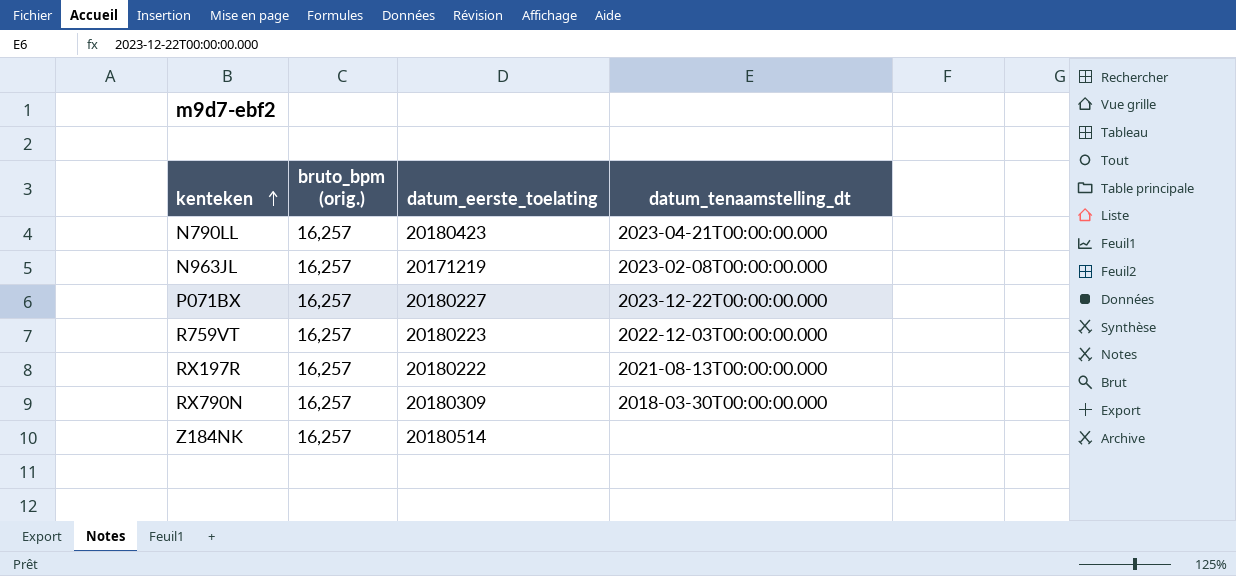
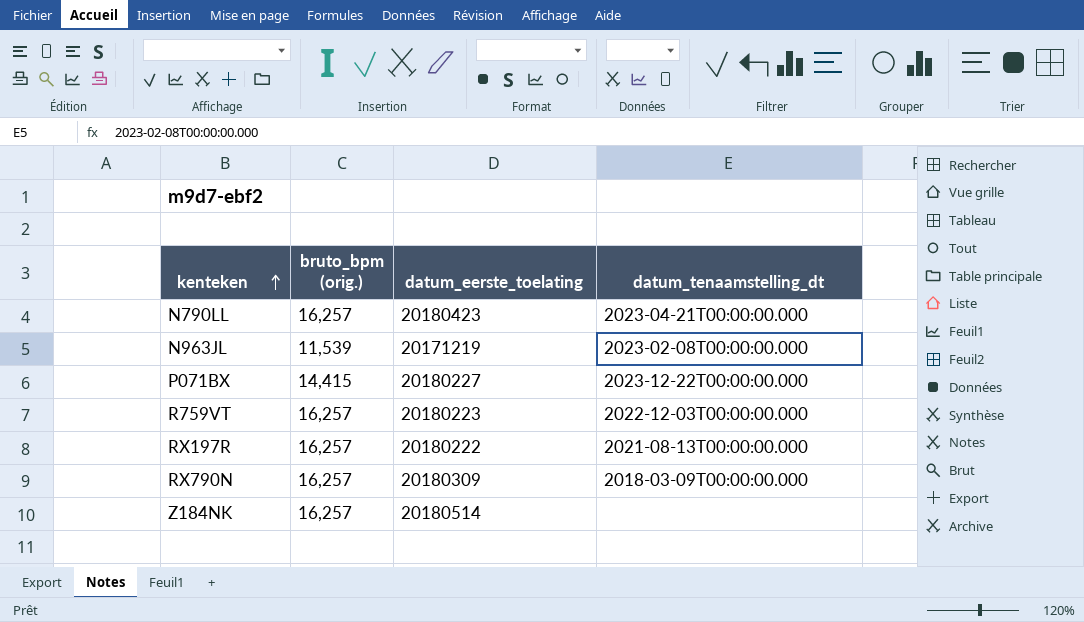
N963JL | bruto_bpm (orig.): 16,257 -> 11,539
P071BX | bruto_bpm (orig.): 16,257 -> 14,415
RX790N | datum_tenaamstelling_dt: 2018-03-30T00:00:00.000 -> 2018-03-09T00:00:00.000

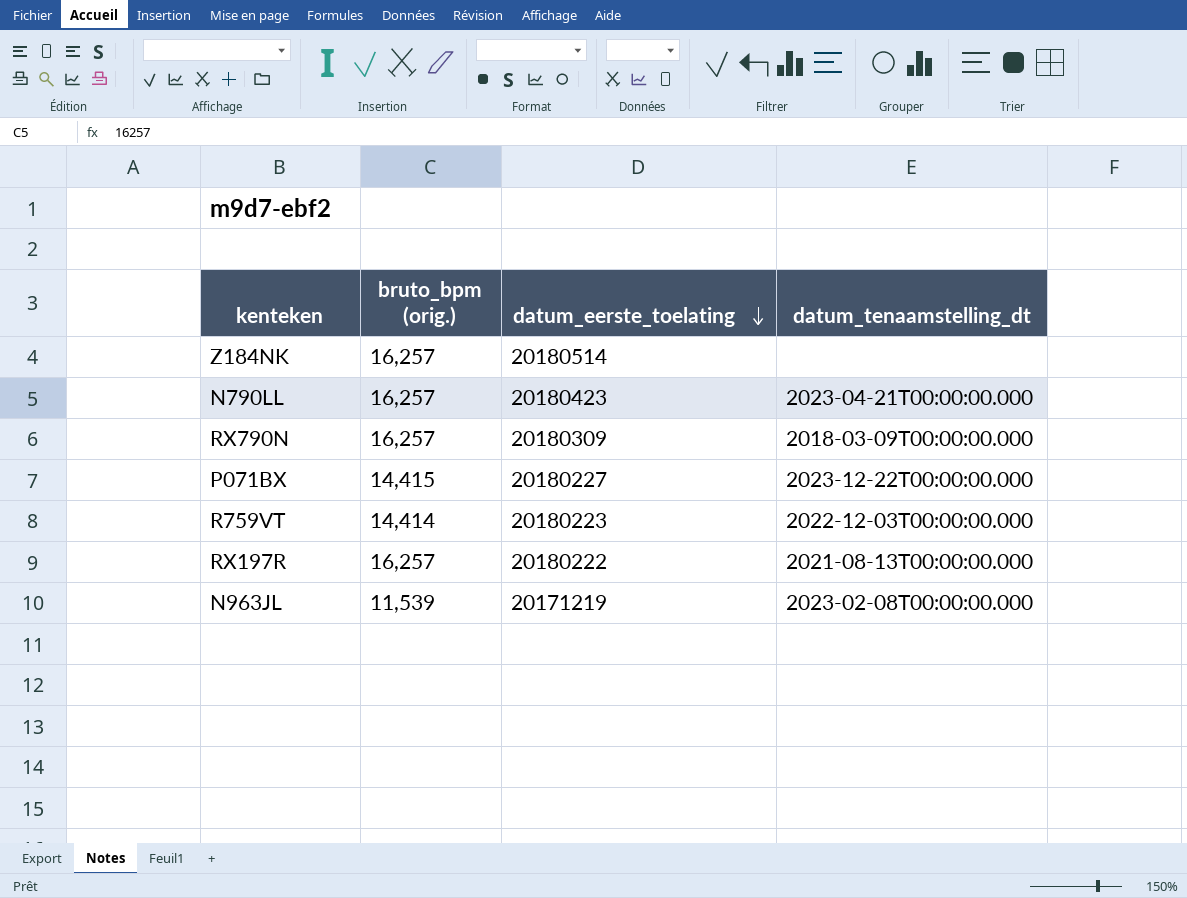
row order: kenteken ascending -> datum_eerste_toelating descending
R759VT | bruto_bpm (orig.): 16,257 -> 14,414

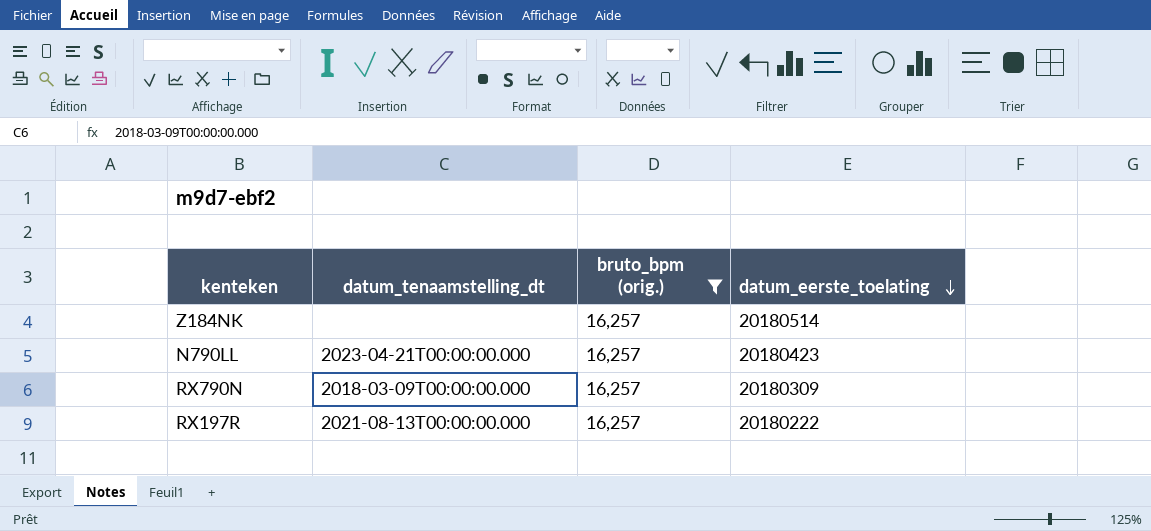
filter: none -> bruto_bpm (orig.) = 16,257
column datum_tenaamstelling_dt | position: 4 -> 2

